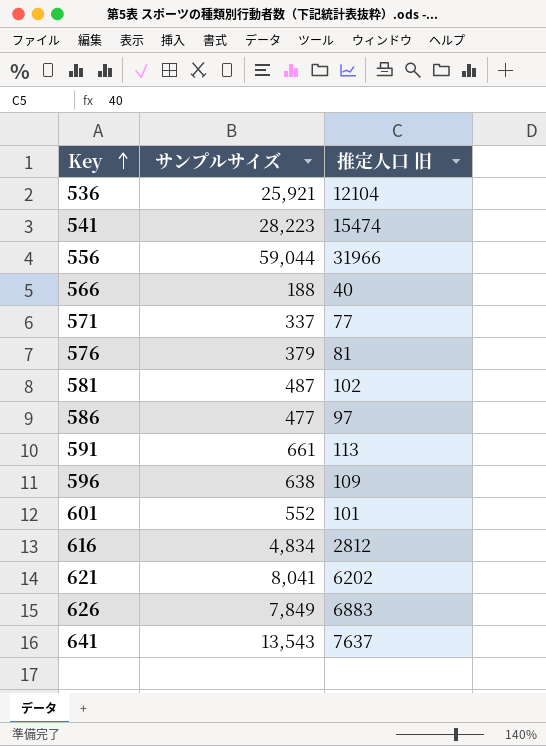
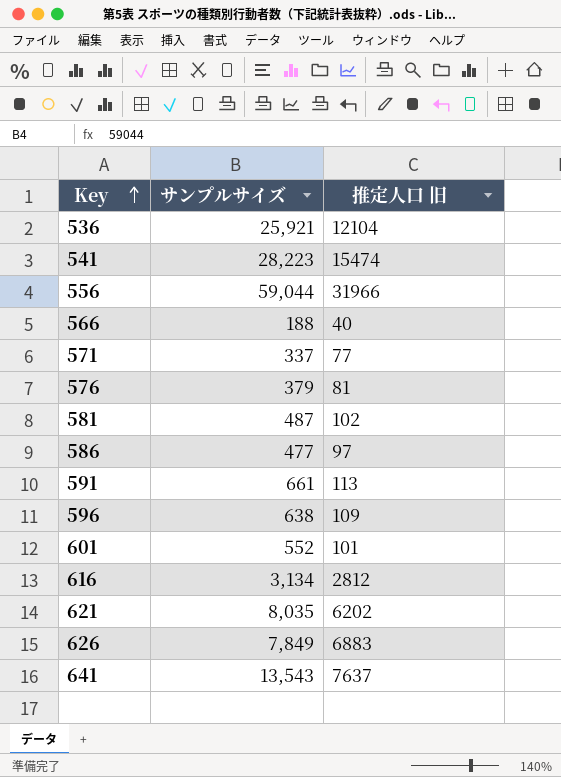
616 | サンプルサイズ: 4,834 -> 3,134
621 | サンプルサイズ: 8,041 -> 8,035

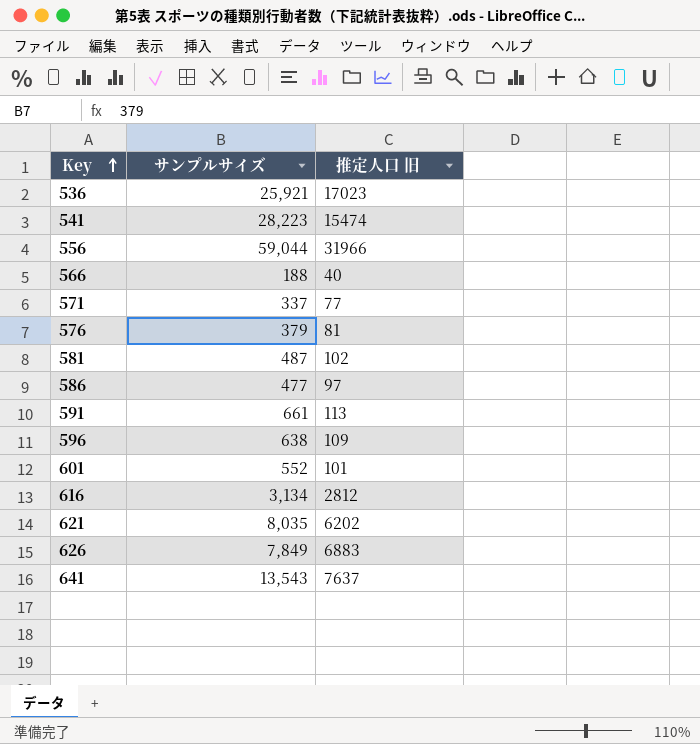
536 | 推定人口 旧: 12104 -> 17023

